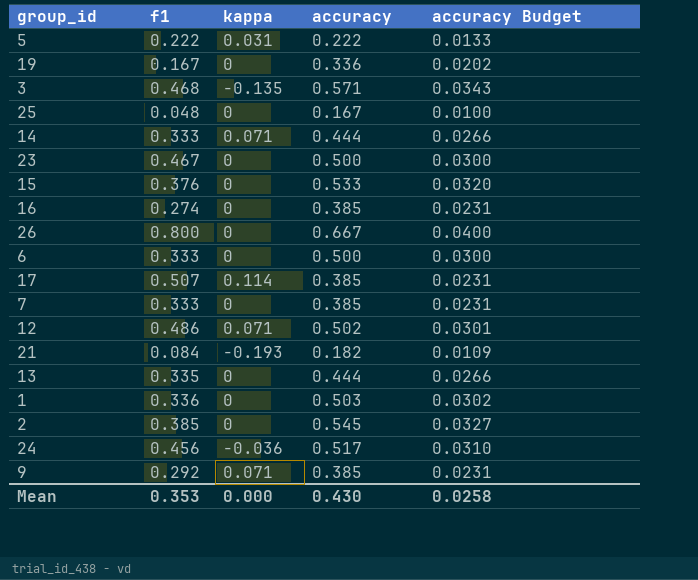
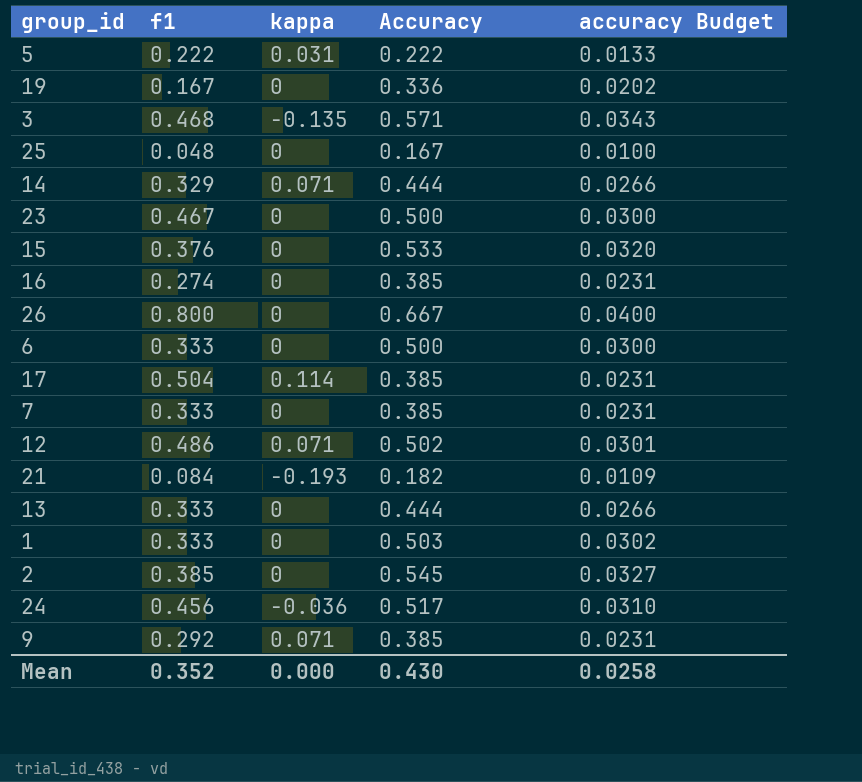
column name: accuracy -> Accuracy
14 | f1: 0.333 -> 0.329
17 | f1: 0.507 -> 0.504
13 | f1: 0.335 -> 0.333
1 | f1: 0.336 -> 0.333
Mean | f1: 0.353 -> 0.352

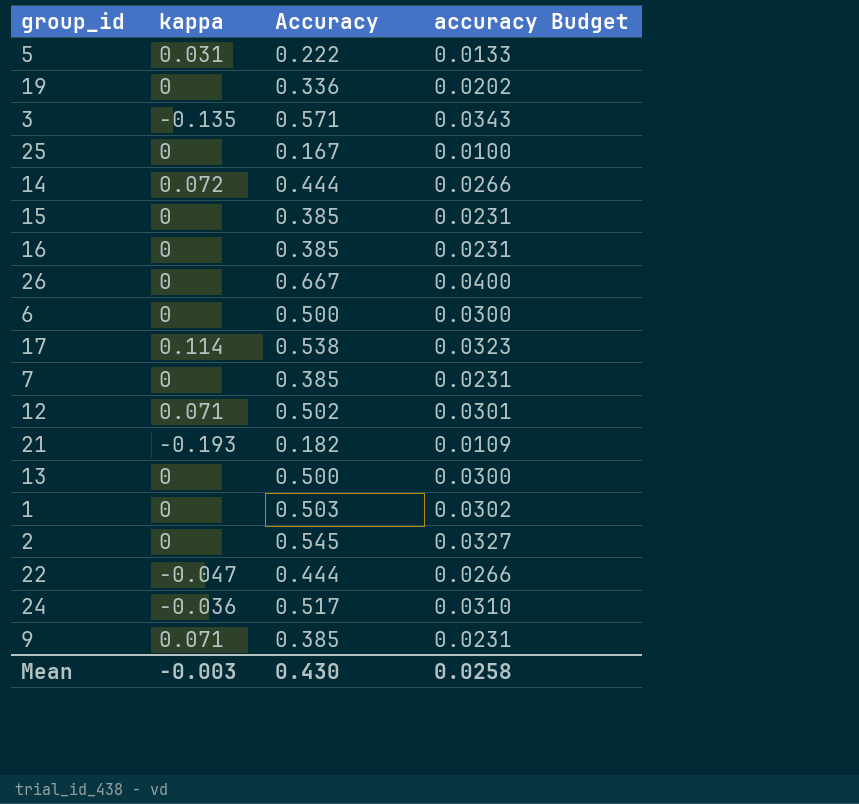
column f1 | position: 2 -> none
row 23: 0.467 | 0 | 0.500 | 0.0300 -> none
14 | kappa: 0.071 -> 0.072
15 | Accuracy: 0.533 -> 0.385
15 | accuracy Budget: 0.0320 -> 0.0231
17 | Accuracy: 0.385 -> 0.538
17 | accuracy Budget: 0.0231 -> 0.0323
13 | Accuracy: 0.444 -> 0.500
13 | accuracy Budget: 0.0266 -> 0.0300
row 22: none -> -0.047 | 0.444 | 0.0266
Mean | kappa: 0.000 -> -0.003

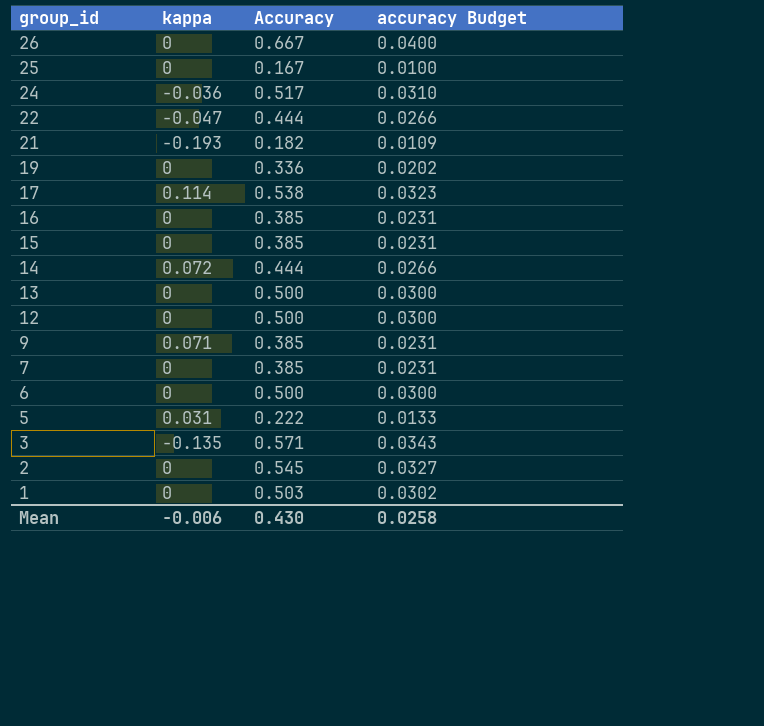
row order: none -> group_id descending
12 | kappa: 0.071 -> 0
12 | Accuracy: 0.502 -> 0.500
12 | accuracy Budget: 0.0301 -> 0.0300
Mean | kappa: -0.003 -> -0.006

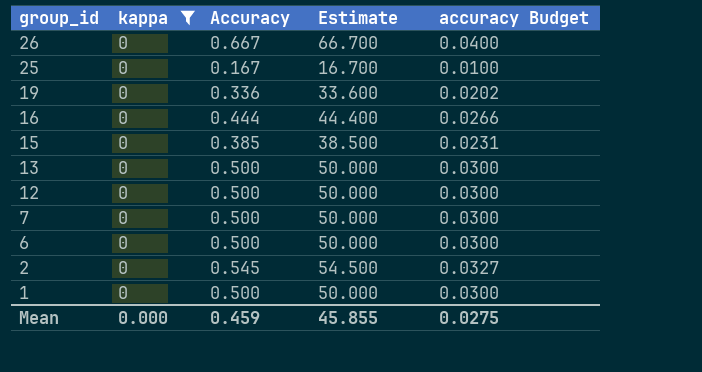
filter: none -> kappa = 0
column Estimate | formula: none -> [Accuracy] * 100
16 | Accuracy: 0.385 -> 0.444
16 | accuracy Budget: 0.0231 -> 0.0266
7 | Accuracy: 0.385 -> 0.500
7 | accuracy Budget: 0.0231 -> 0.0300
1 | Accuracy: 0.503 -> 0.500
1 | accuracy Budget: 0.0302 -> 0.0300
Mean | kappa: -0.006 -> 0.000
Mean | Accuracy: 0.430 -> 0.459
Mean | accuracy Budget: 0.0258 -> 0.0275

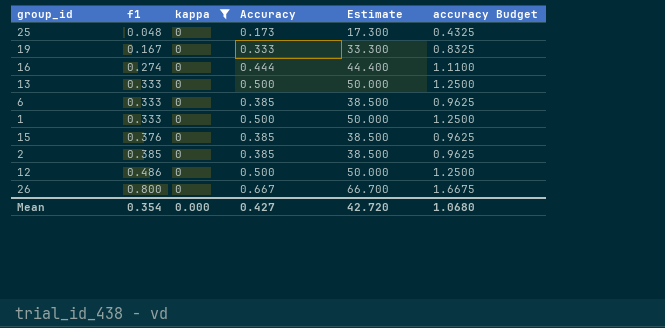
row order: group_id descending -> f1 ascending
column f1 | position: none -> 2
column accuracy Budget | formula: [Accuracy] * 0.06 -> [Accuracy] * 2.5
row 7: 0 | 0.500 | 50.000 | 0.0300 -> none
25 | Accuracy: 0.167 -> 0.173
25 | Estimate: 16.700 -> 17.300
19 | Accuracy: 0.336 -> 0.333
19 | Estimate: 33.600 -> 33.300
6 | Accuracy: 0.500 -> 0.385
6 | Estimate: 50.000 -> 38.500
2 | Accuracy: 0.545 -> 0.385
2 | Estimate: 54.500 -> 38.500
Mean | Accuracy: 0.459 -> 0.427
Mean | Estimate: 45.855 -> 42.720
Mean | accuracy Budget: 0.0275 -> 1.0680

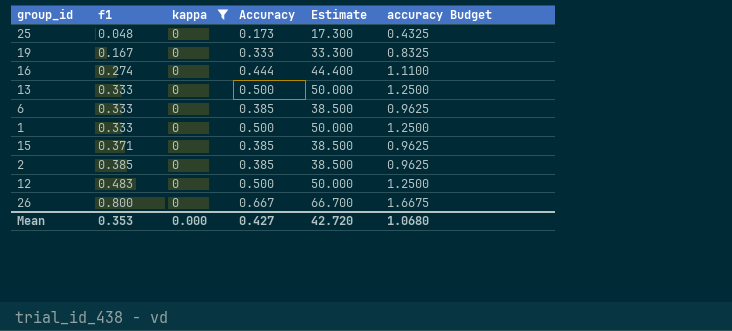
15 | f1: 0.376 -> 0.371
12 | f1: 0.486 -> 0.483
Mean | f1: 0.354 -> 0.353

